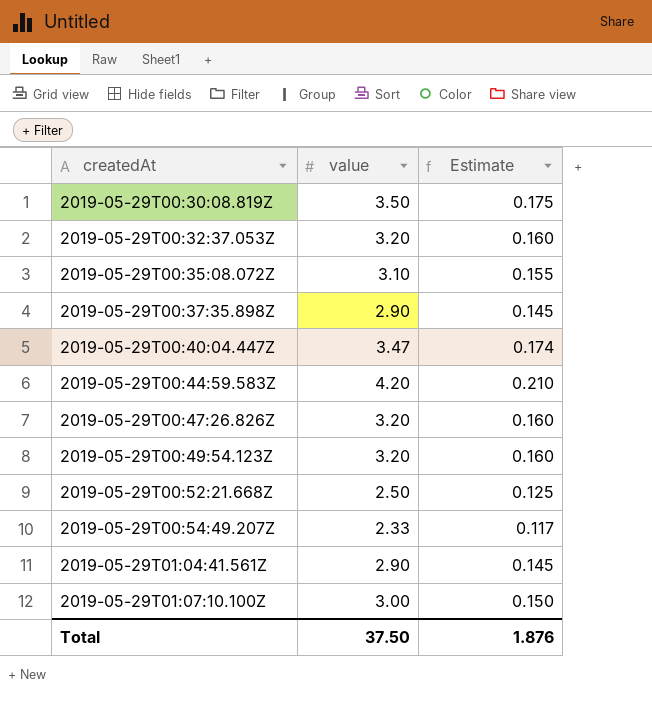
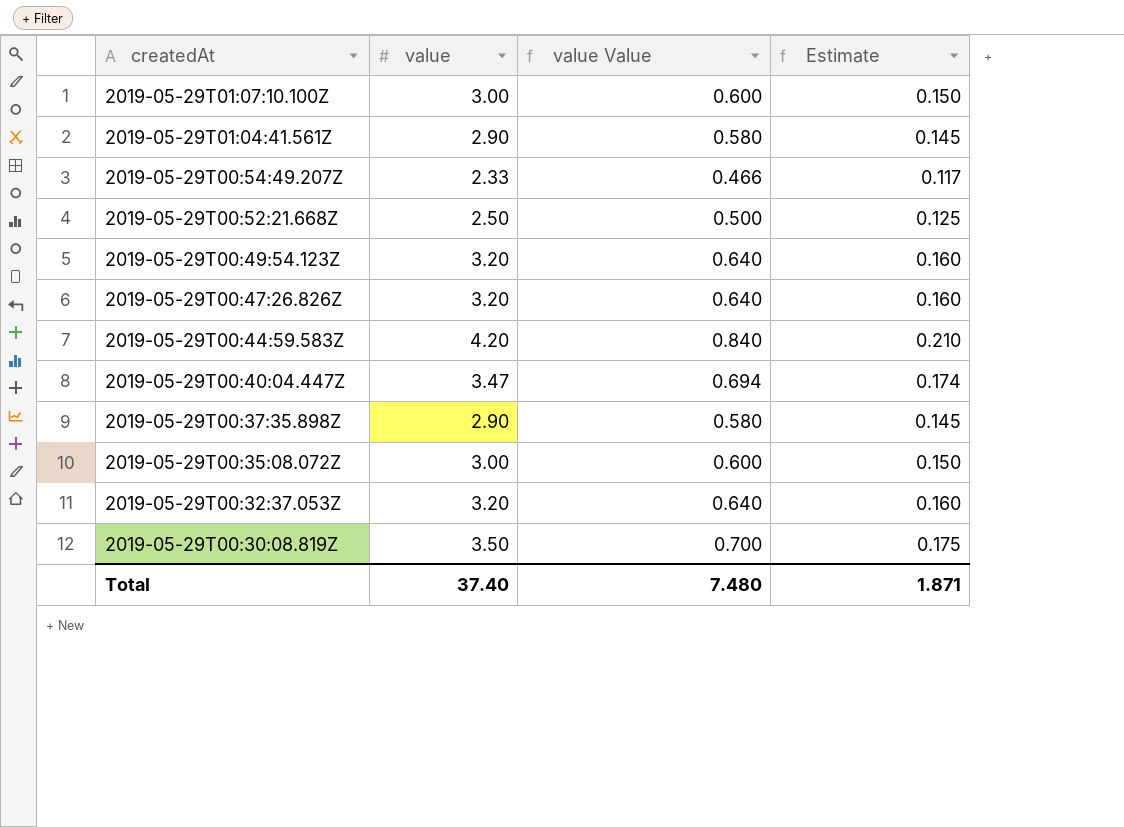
row order: createdAt ascending -> createdAt descending
column value Value | formula: none -> [value] * 0.2
2019-05-29T00:35:08.072Z | value: 3.10 -> 3.00
2019-05-29T00:35:08.072Z | Estimate: 0.155 -> 0.150
Total | value: 37.50 -> 37.40
Total | Estimate: 1.876 -> 1.871

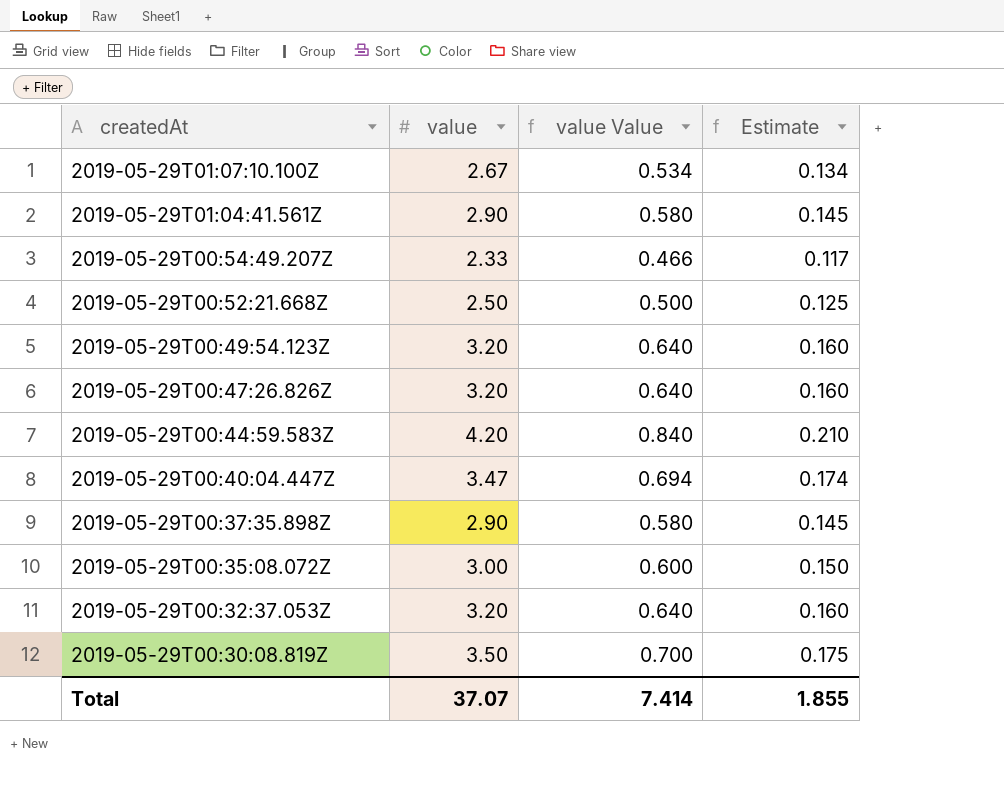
2019-05-29T01:07:10.100Z | value: 3.00 -> 2.67
2019-05-29T01:07:10.100Z | value Value: 0.600 -> 0.534
2019-05-29T01:07:10.100Z | Estimate: 0.150 -> 0.134
Total | value: 37.40 -> 37.07
Total | value Value: 7.480 -> 7.414
Total | Estimate: 1.871 -> 1.855

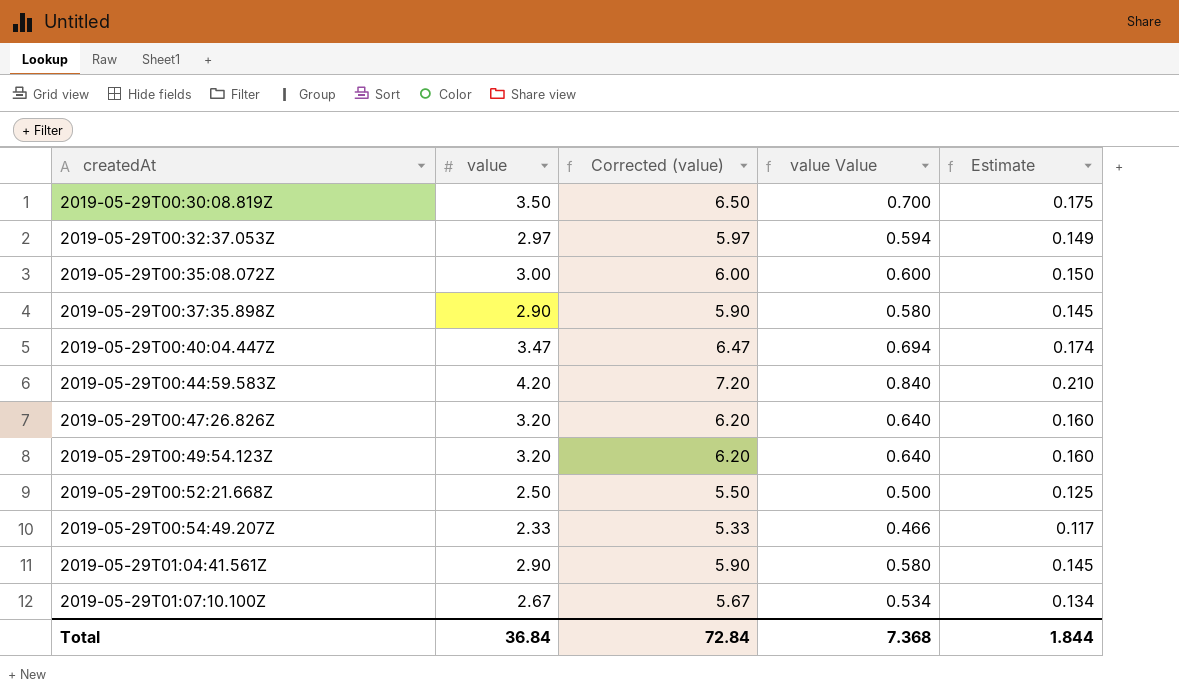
row order: createdAt descending -> createdAt ascending
column Corrected (value) | formula: none -> [value] + 3
2019-05-29T00:32:37.053Z | value: 3.20 -> 2.97
2019-05-29T00:32:37.053Z | value Value: 0.640 -> 0.594
2019-05-29T00:32:37.053Z | Estimate: 0.160 -> 0.149
Total | value: 37.07 -> 36.84
Total | value Value: 7.414 -> 7.368
Total | Estimate: 1.855 -> 1.844

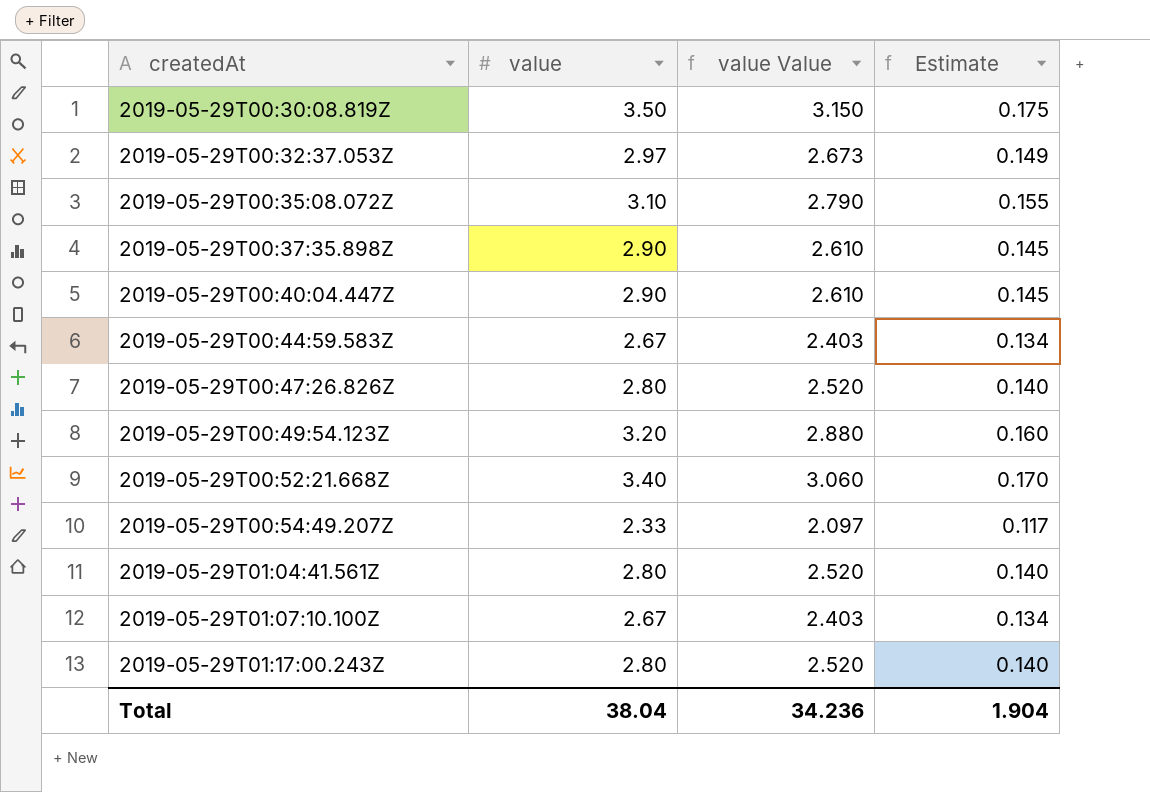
column Corrected (value) | formula: [value] + 3 -> none
column value Value | formula: [value] * 0.2 -> [value] * 0.9
2019-05-29T00:35:08.072Z | value: 3.00 -> 3.10
2019-05-29T00:35:08.072Z | Estimate: 0.150 -> 0.155
2019-05-29T00:40:04.447Z | value: 3.47 -> 2.90
2019-05-29T00:40:04.447Z | Estimate: 0.174 -> 0.145
2019-05-29T00:44:59.583Z | value: 4.20 -> 2.67
2019-05-29T00:44:59.583Z | Estimate: 0.210 -> 0.134
2019-05-29T00:47:26.826Z | value: 3.20 -> 2.80
2019-05-29T00:47:26.826Z | Estimate: 0.160 -> 0.140
2019-05-29T00:52:21.668Z | value: 2.50 -> 3.40
2019-05-29T00:52:21.668Z | Estimate: 0.125 -> 0.170
2019-05-29T01:04:41.561Z | value: 2.90 -> 2.80
2019-05-29T01:04:41.561Z | Estimate: 0.145 -> 0.140
row 2019-05-29T01:17:00.243Z: none -> 2.80 | 2.520 | 0.140
Total | value: 36.84 -> 38.04
Total | value Value: 7.368 -> 34.236
Total | Estimate: 1.844 -> 1.904

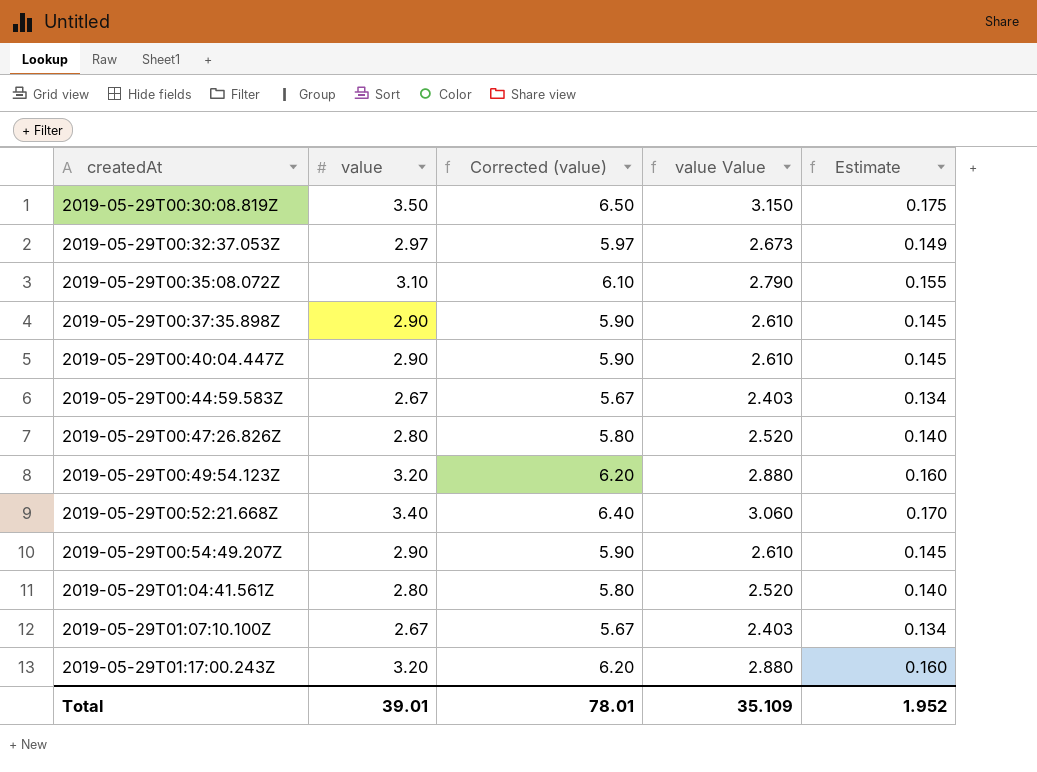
column Corrected (value) | formula: none -> [value] + 3
2019-05-29T00:54:49.207Z | value: 2.33 -> 2.90
2019-05-29T00:54:49.207Z | value Value: 2.097 -> 2.610
2019-05-29T00:54:49.207Z | Estimate: 0.117 -> 0.145
2019-05-29T01:17:00.243Z | value: 2.80 -> 3.20
2019-05-29T01:17:00.243Z | value Value: 2.520 -> 2.880
2019-05-29T01:17:00.243Z | Estimate: 0.140 -> 0.160
Total | value: 38.04 -> 39.01
Total | value Value: 34.236 -> 35.109
Total | Estimate: 1.904 -> 1.952

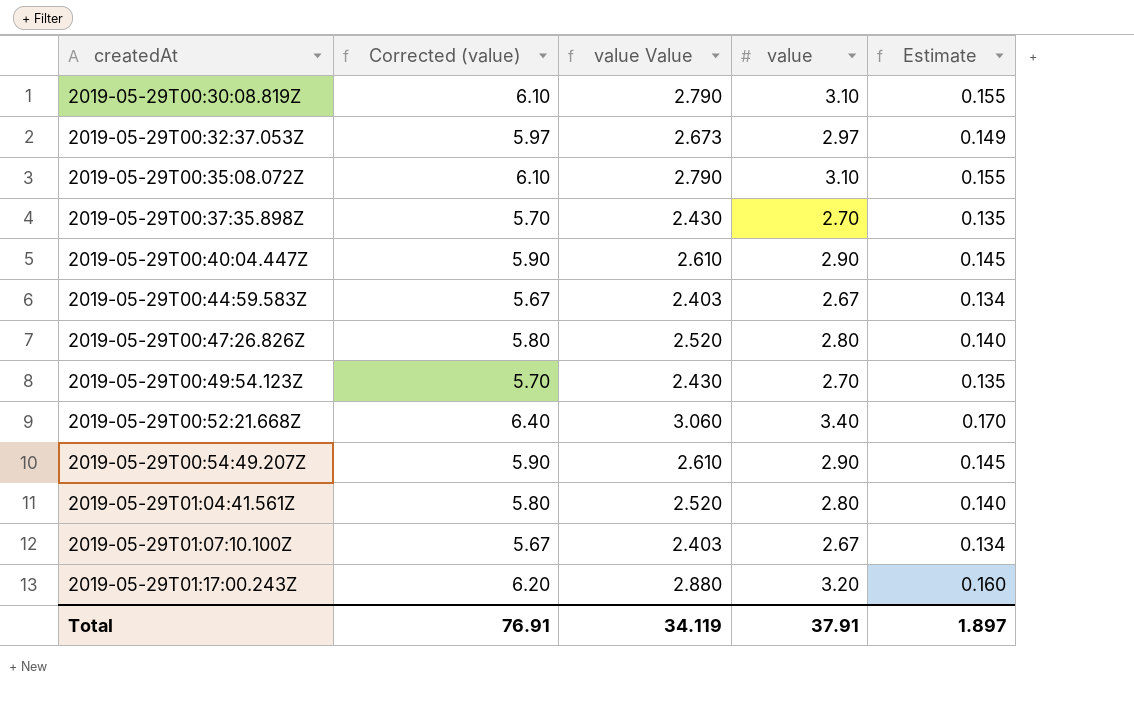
column value | position: 2 -> 4
2019-05-29T00:30:08.819Z | Corrected (value): 6.50 -> 6.10
2019-05-29T00:30:08.819Z | value Value: 3.150 -> 2.790
2019-05-29T00:30:08.819Z | value: 3.50 -> 3.10
2019-05-29T00:30:08.819Z | Estimate: 0.175 -> 0.155
2019-05-29T00:37:35.898Z | Corrected (value): 5.90 -> 5.70
2019-05-29T00:37:35.898Z | value Value: 2.610 -> 2.430
2019-05-29T00:37:35.898Z | value: 2.90 -> 2.70
2019-05-29T00:37:35.898Z | Estimate: 0.145 -> 0.135
2019-05-29T00:49:54.123Z | Corrected (value): 6.20 -> 5.70
2019-05-29T00:49:54.123Z | value Value: 2.880 -> 2.430
2019-05-29T00:49:54.123Z | value: 3.20 -> 2.70
2019-05-29T00:49:54.123Z | Estimate: 0.160 -> 0.135
Total | Corrected (value): 78.01 -> 76.91
Total | value Value: 35.109 -> 34.119
Total | value: 39.01 -> 37.91
Total | Estimate: 1.952 -> 1.897

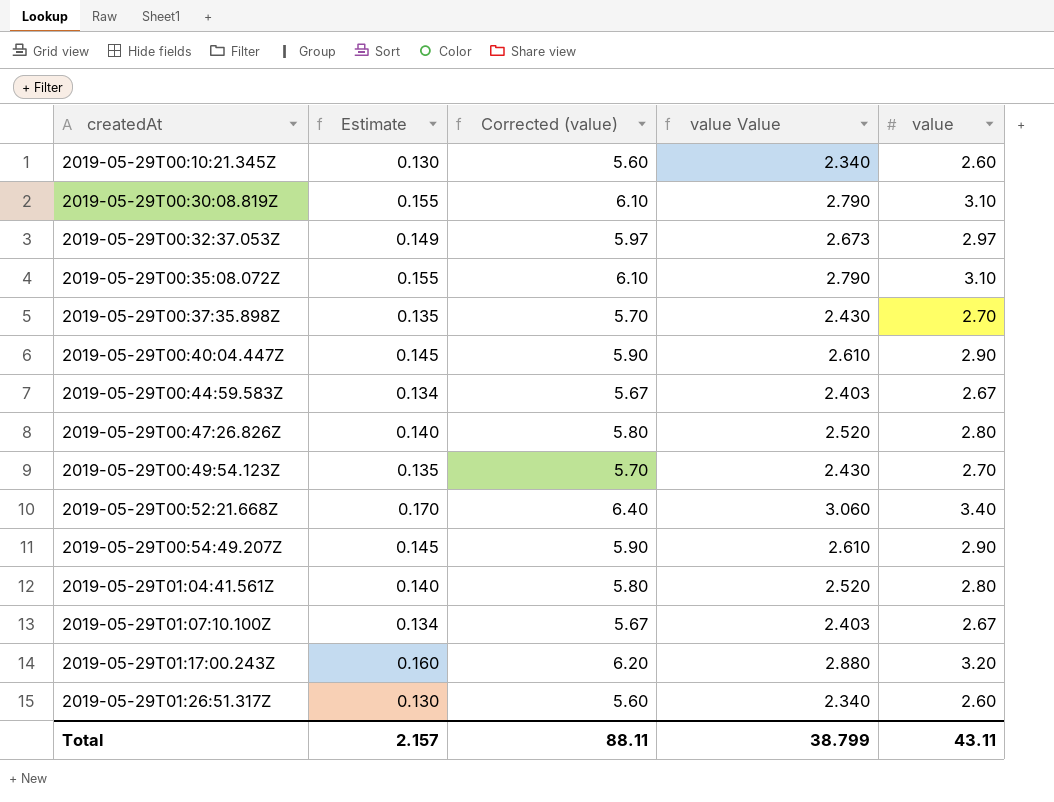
column Estimate | position: 5 -> 2
row 2019-05-29T00:10:21.345Z: none -> 0.130 | 5.60 | 2.340 | 2.60
row 2019-05-29T01:26:51.317Z: none -> 0.130 | 5.60 | 2.340 | 2.60
Total | Estimate: 1.897 -> 2.157
Total | Corrected (value): 76.91 -> 88.11
Total | value Value: 34.119 -> 38.799
Total | value: 37.91 -> 43.11

